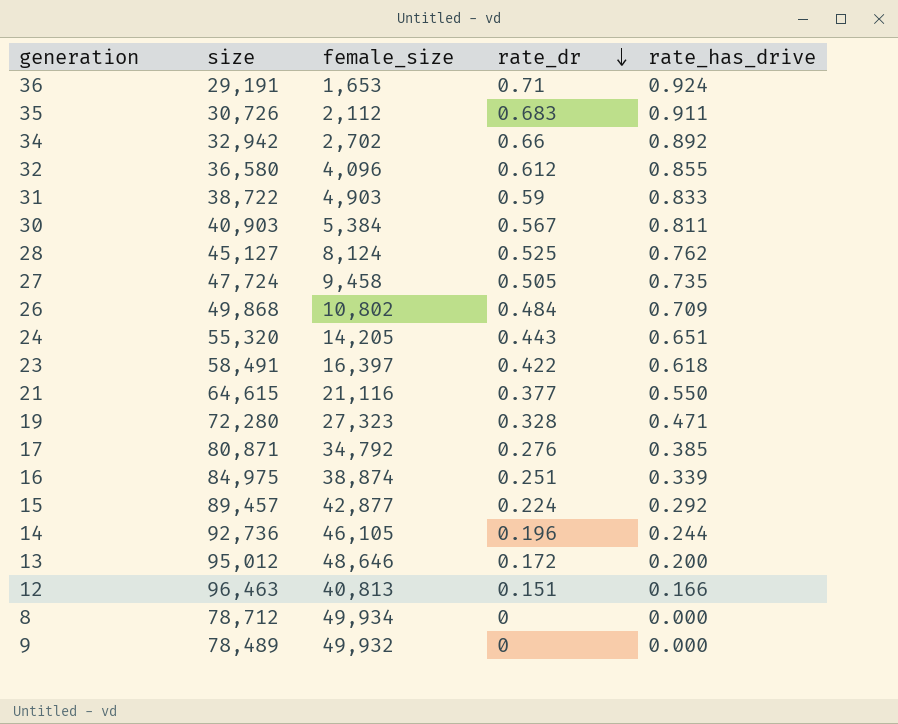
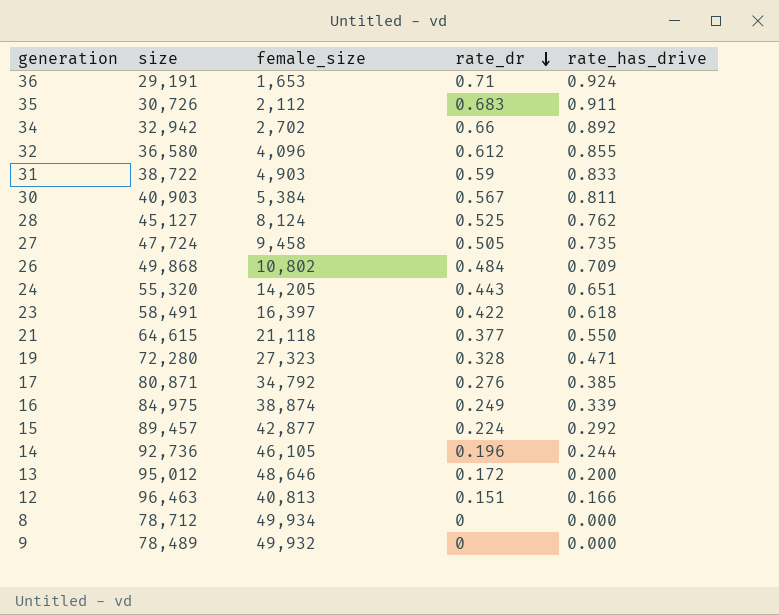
21 | female_size: 21,116 -> 21,118
16 | rate_dr: 0.251 -> 0.249

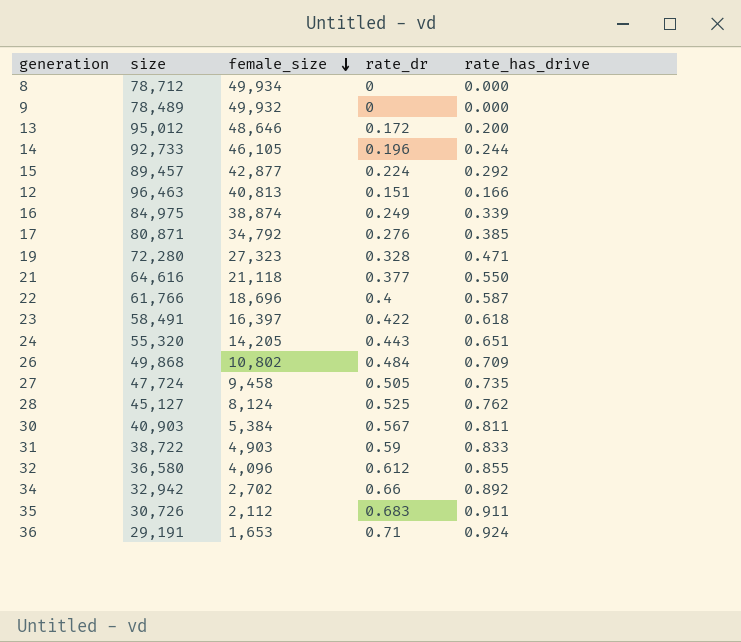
row order: rate_dr descending -> female_size descending
14 | size: 92,736 -> 92,733
21 | size: 64,615 -> 64,616
row 22: none -> 61,766 | 18,696 | 0.4 | 0.587

